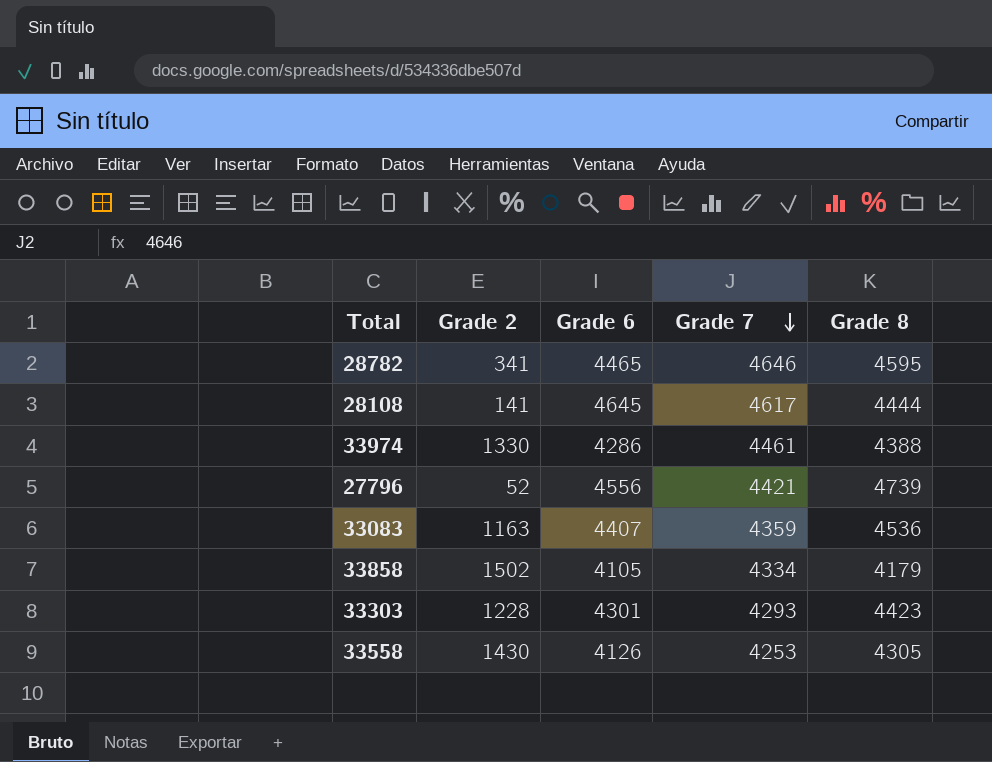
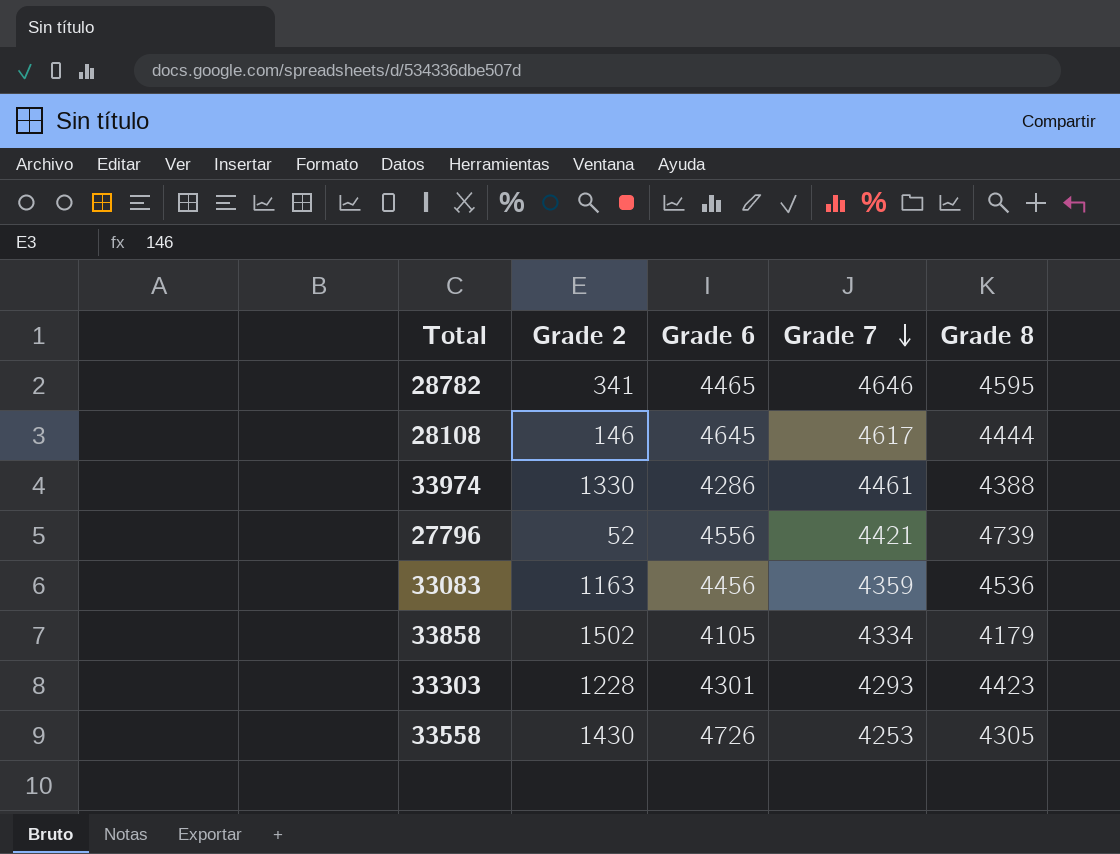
28108 | Grade 2: 141 -> 146
33083 | Grade 6: 4407 -> 4456
33558 | Grade 6: 4126 -> 4726

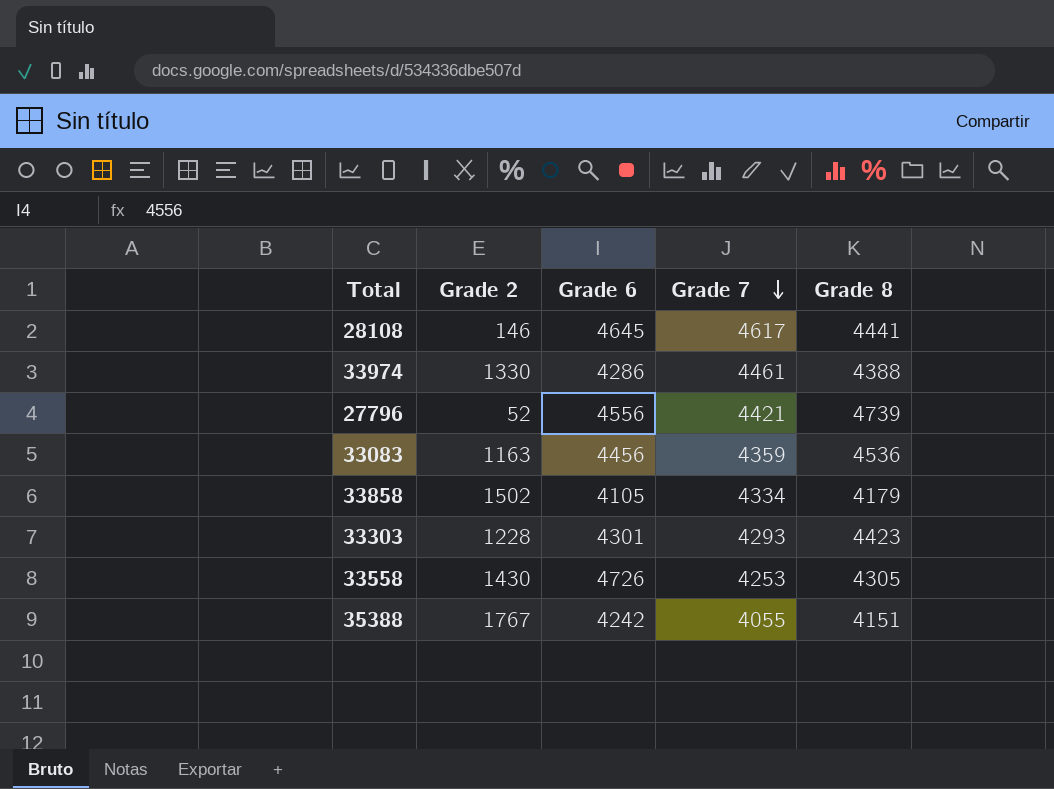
row 28782: 341 | 4465 | 4646 | 4595 -> none
28108 | Grade 8: 4444 -> 4441
row 35388: none -> 1767 | 4242 | 4055 | 4151

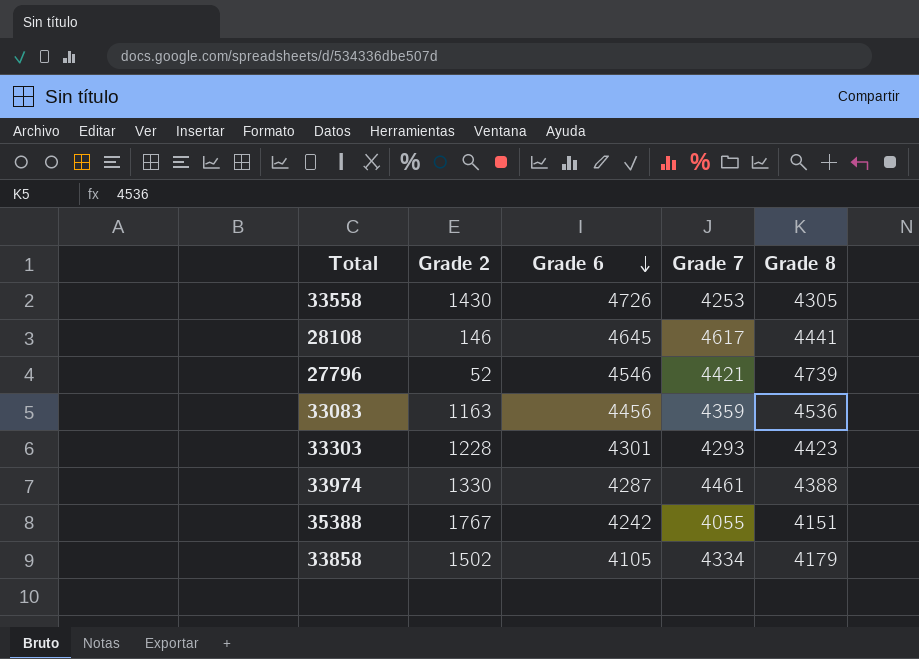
row order: Grade 7 descending -> Grade 6 descending
27796 | Grade 6: 4556 -> 4546
33974 | Grade 6: 4286 -> 4287

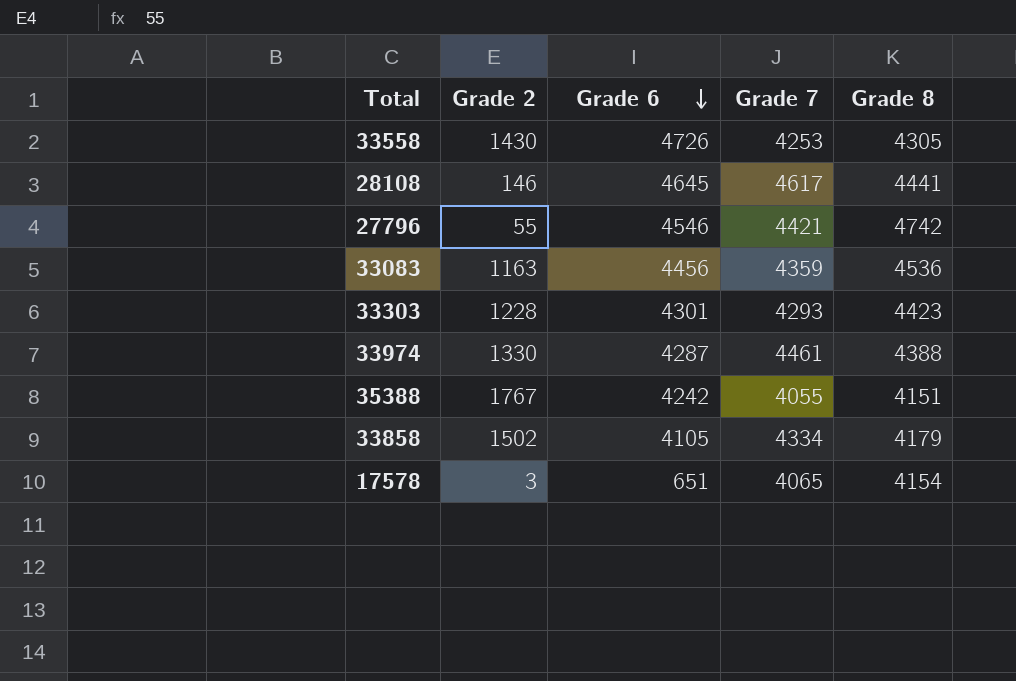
27796 | Grade 2: 52 -> 55
27796 | Grade 8: 4739 -> 4742
row 17578: none -> 3 | 651 | 4065 | 4154

